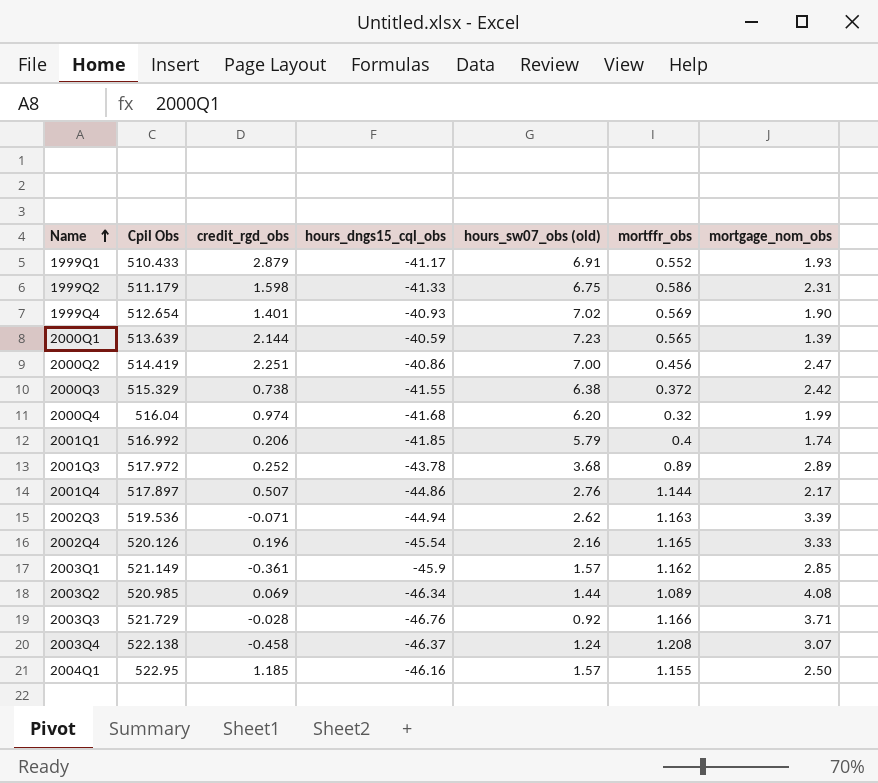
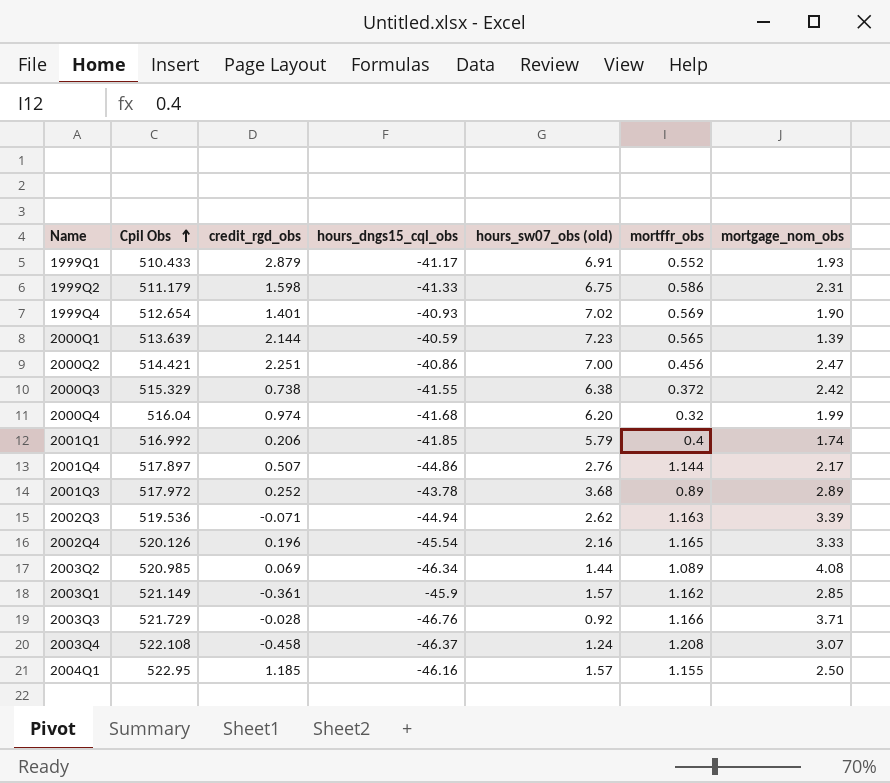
row order: Name ascending -> Cpil Obs ascending
2000Q2 | Cpil Obs: 514.419 -> 514.421
2003Q4 | Cpil Obs: 522.138 -> 522.108

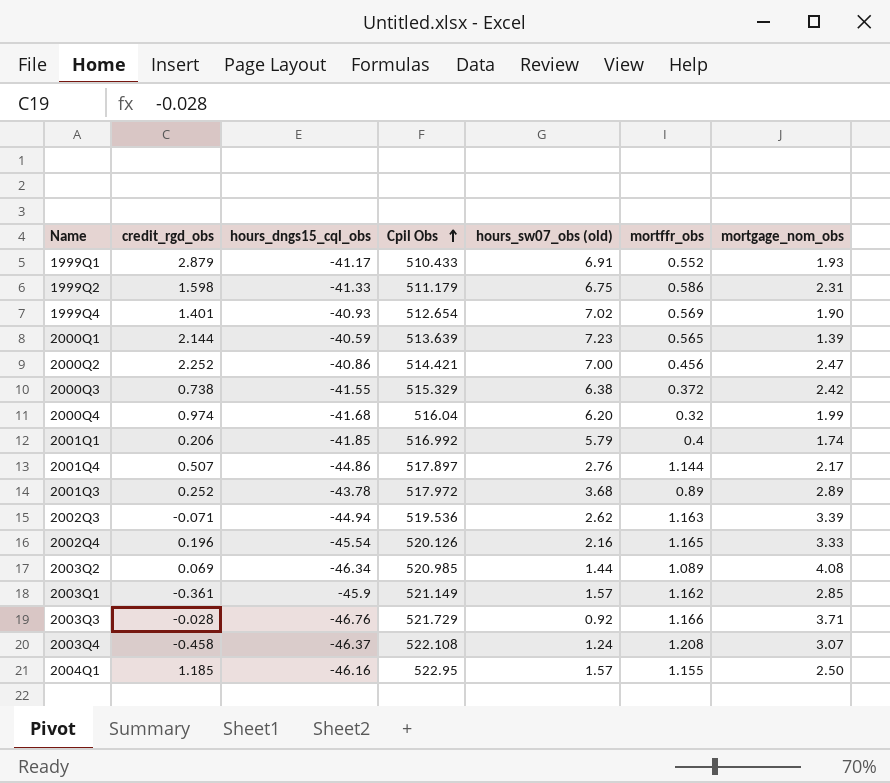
column Cpil Obs | position: 2 -> 4
2000Q2 | credit_rgd_obs: 2.251 -> 2.252

